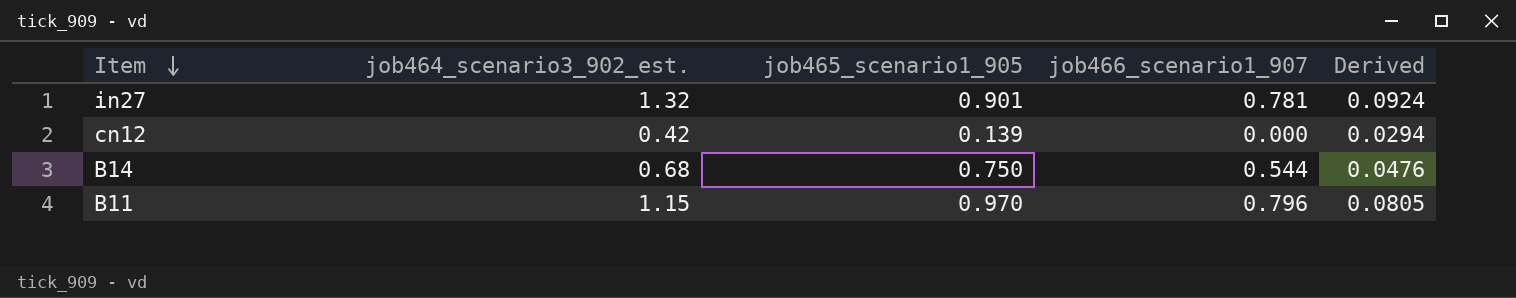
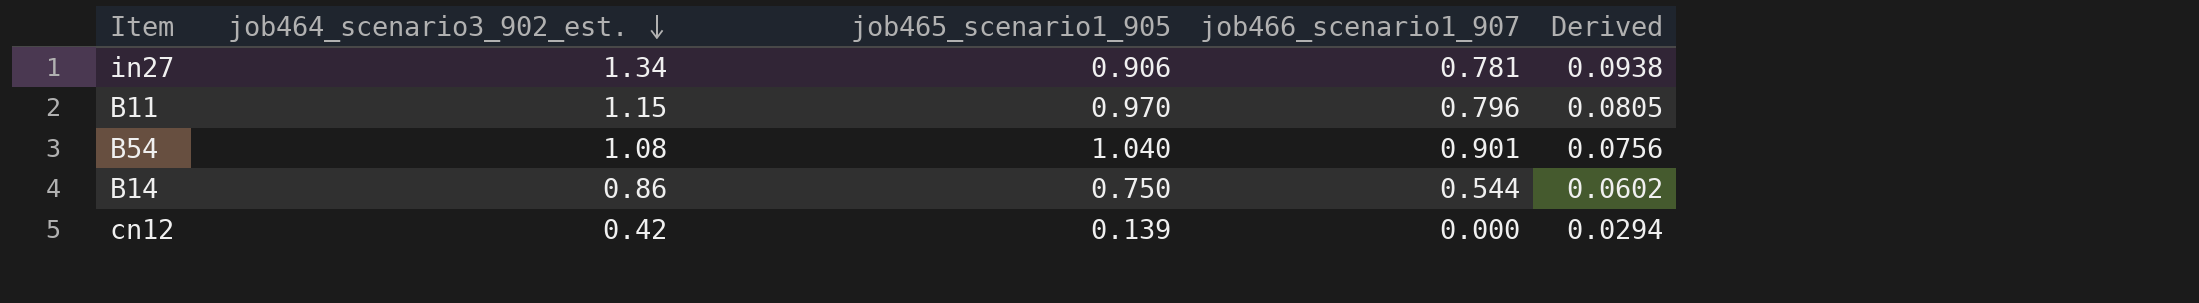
row order: Item descending -> job464_scenario3_902_est. descending
in27 | job464_scenario3_902_est.: 1.32 -> 1.34
in27 | job465_scenario1_905: 0.901 -> 0.906
in27 | Derived: 0.0924 -> 0.0938
row B54: none -> 1.08 | 1.040 | 0.901 | 0.0756
B14 | job464_scenario3_902_est.: 0.68 -> 0.86
B14 | Derived: 0.0476 -> 0.0602

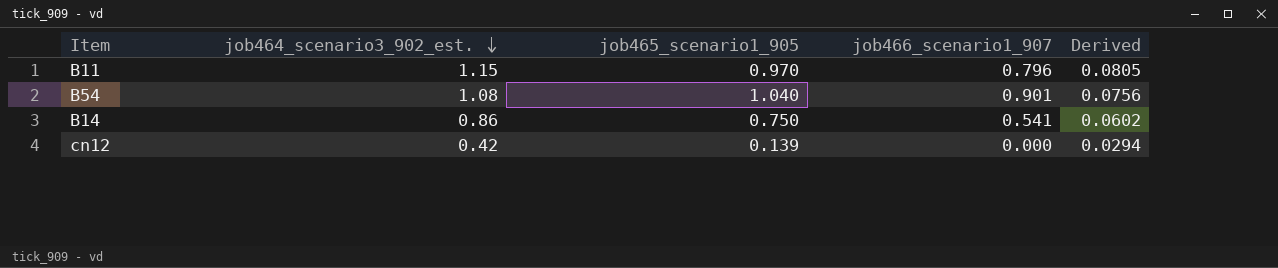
row in27: 1.34 | 0.906 | 0.781 | 0.0938 -> none
B14 | job466_scenario1_907: 0.544 -> 0.541

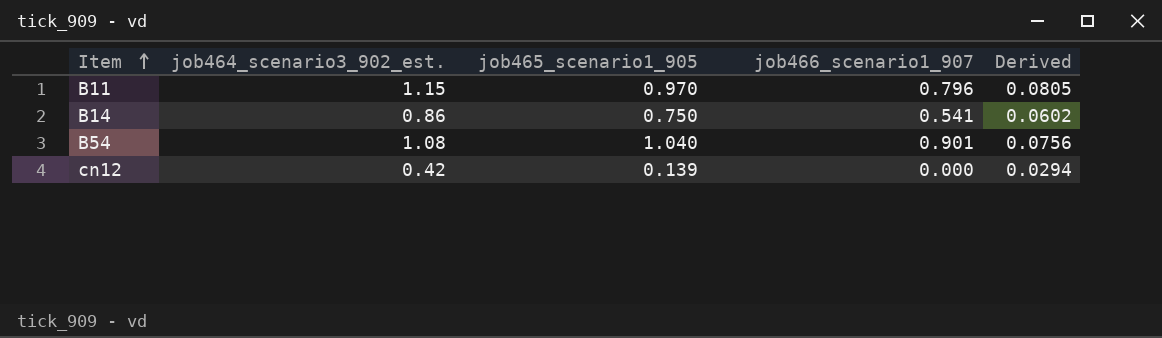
row order: job464_scenario3_902_est. descending -> Item ascending

